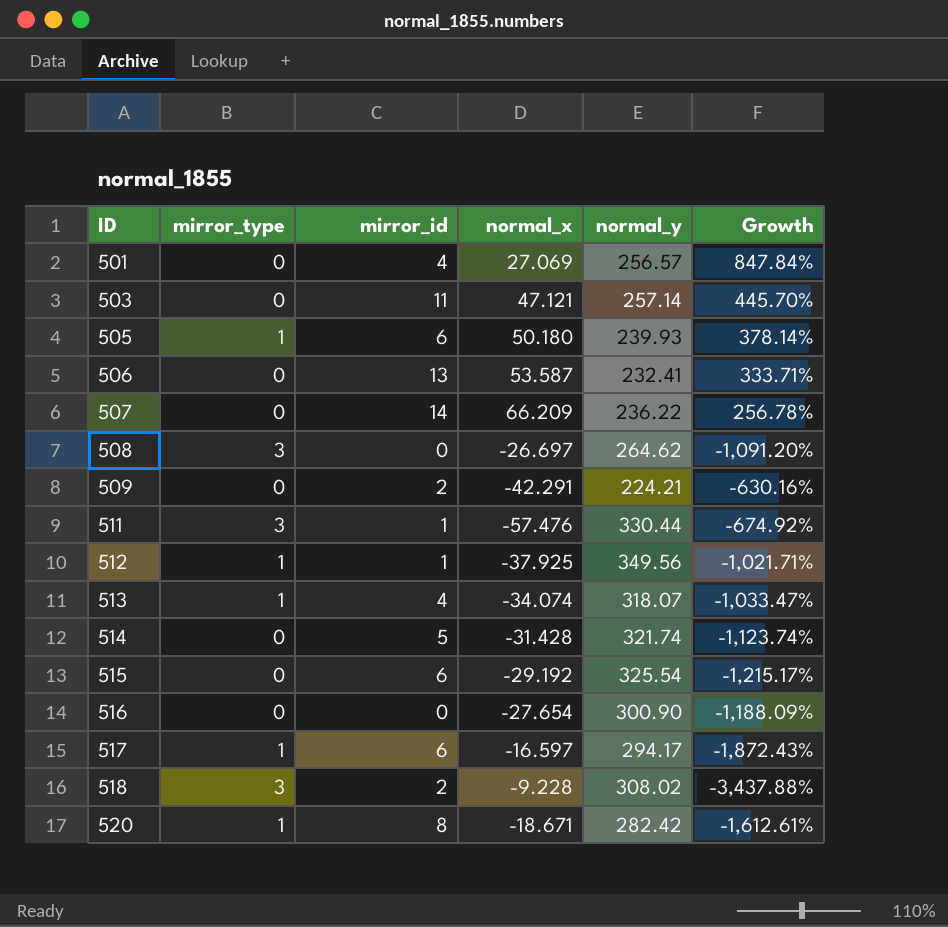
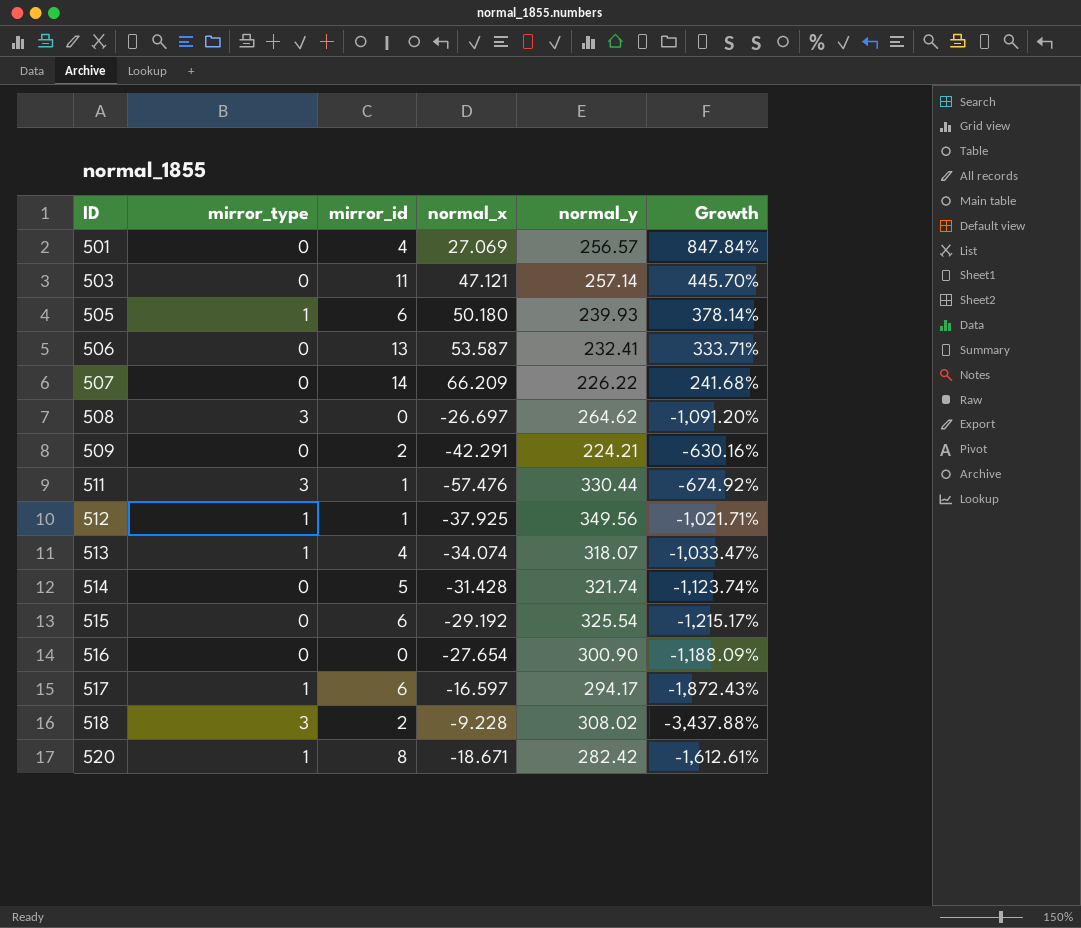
507 | normal_y: 236.22 -> 226.22
507 | Growth: 256.78% -> 241.68%

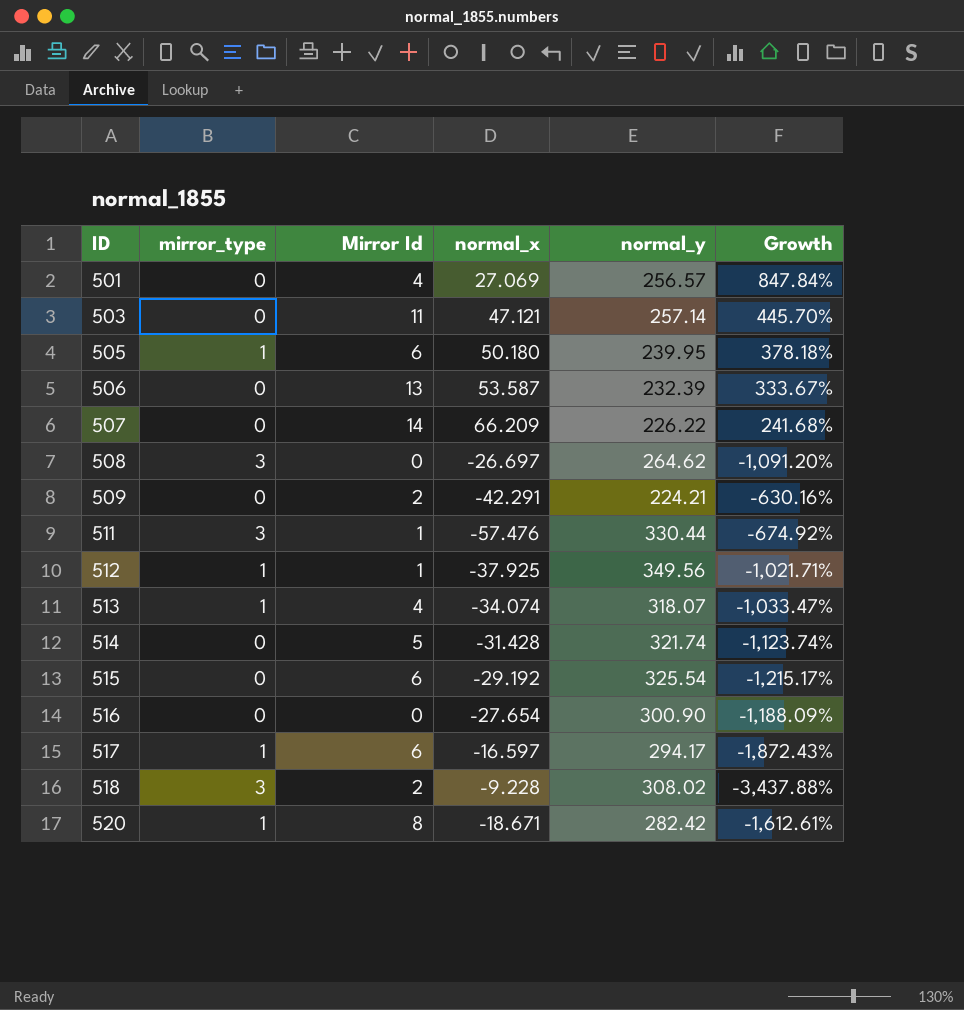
column name: mirror_id -> Mirror Id
505 | normal_y: 239.93 -> 239.95
505 | Growth: 378.14% -> 378.18%
506 | normal_y: 232.41 -> 232.39
506 | Growth: 333.71% -> 333.67%

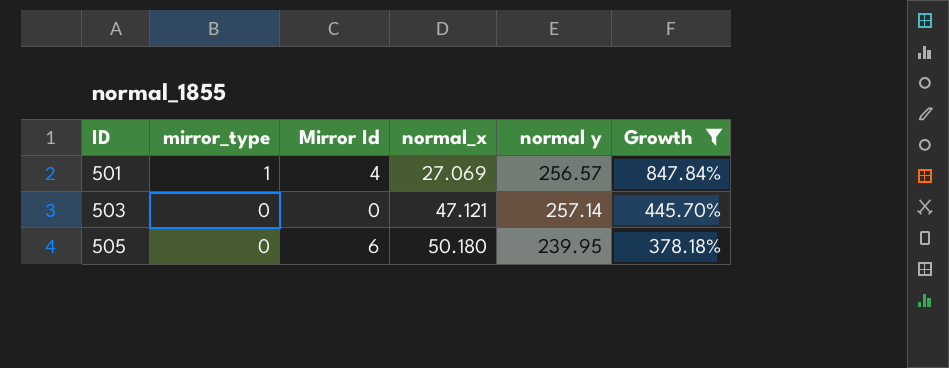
filter: none -> Growth >= 378.18%
column name: normal_y -> normal y
501 | mirror_type: 0 -> 1
503 | Mirror Id: 11 -> 0
505 | mirror_type: 1 -> 0

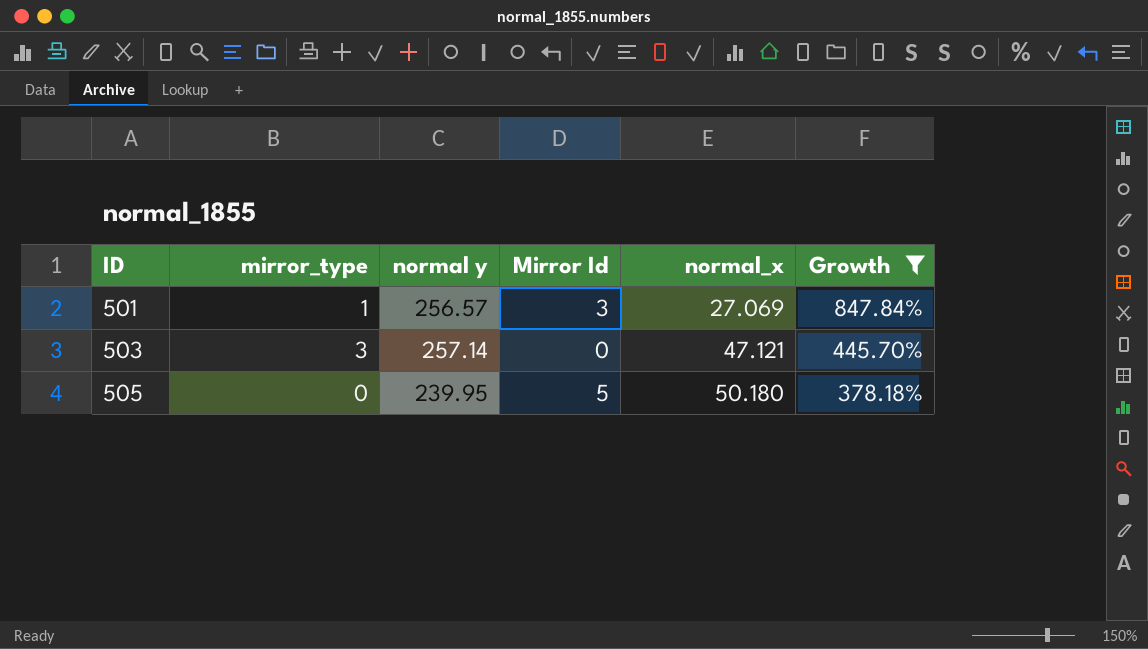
column normal y | position: 5 -> 3
501 | Mirror Id: 4 -> 3
503 | mirror_type: 0 -> 3
505 | Mirror Id: 6 -> 5

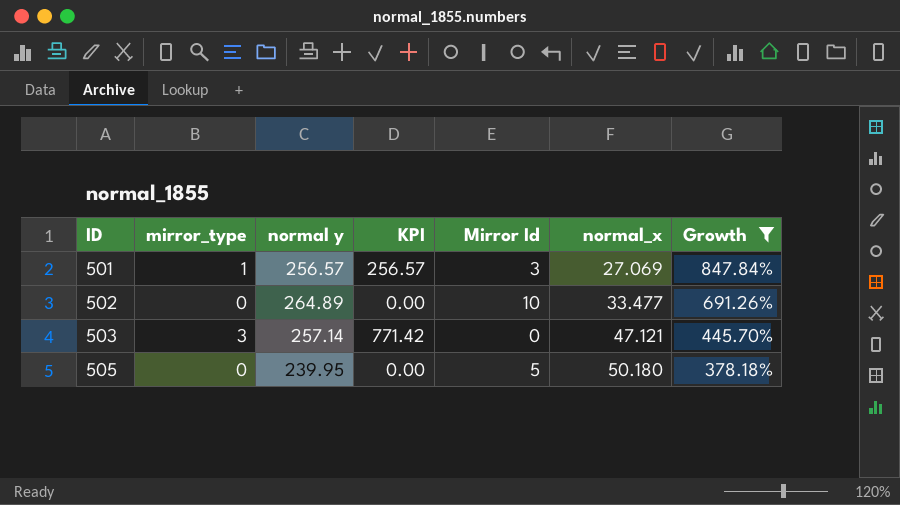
column KPI | formula: none -> [mirror_type] * [normal y]
row 502: none -> 0 | 264.89 | 0.00 | 10 | 33.477 | 691.26%

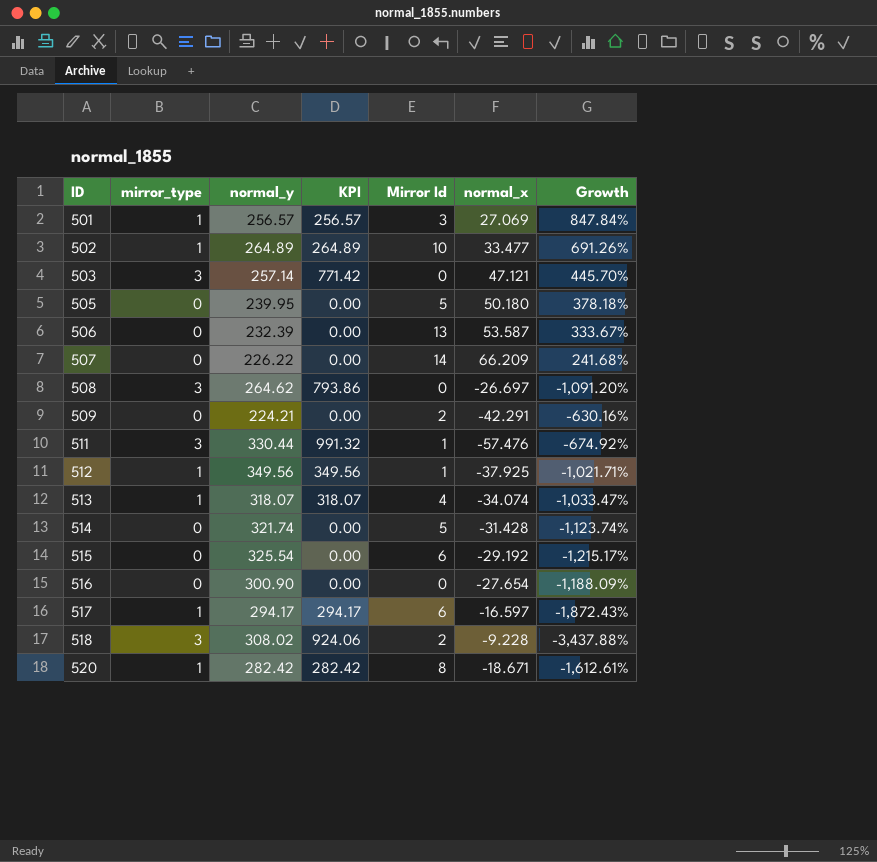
filter: Growth >= 378.18% -> none
column name: normal y -> normal_y
502 | mirror_type: 0 -> 1
502 | KPI: 0.00 -> 264.89

